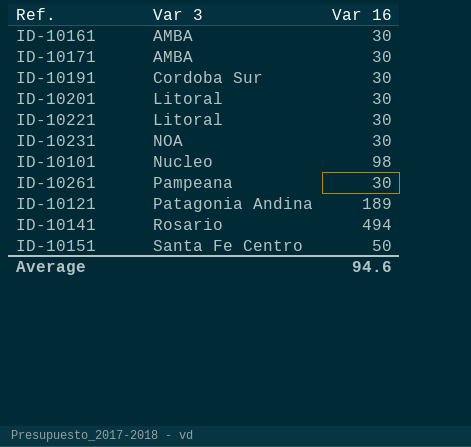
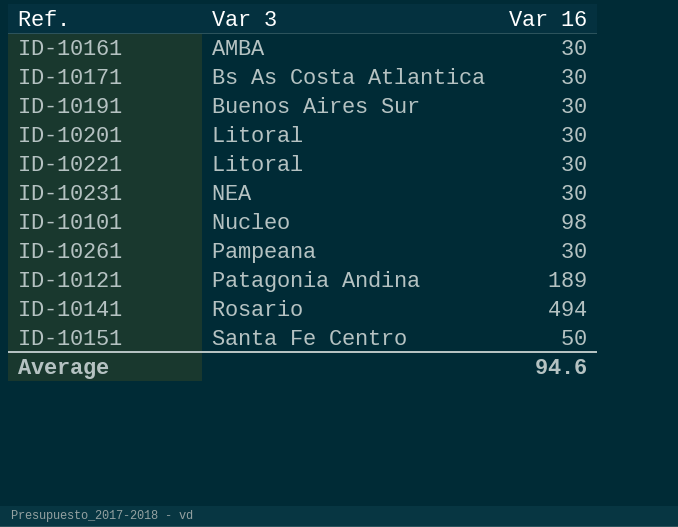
ID-10171 | Var 3: AMBA -> Bs As Costa Atlantica
ID-10191 | Var 3: Cordoba Sur -> Buenos Aires Sur
ID-10231 | Var 3: NOA -> NEA

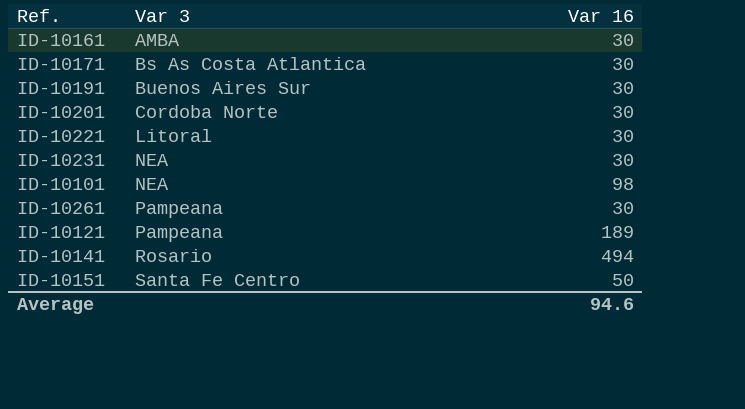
ID-10201 | Var 3: Litoral -> Cordoba Norte
ID-10101 | Var 3: Nucleo -> NEA
ID-10121 | Var 3: Patagonia Andina -> Pampeana

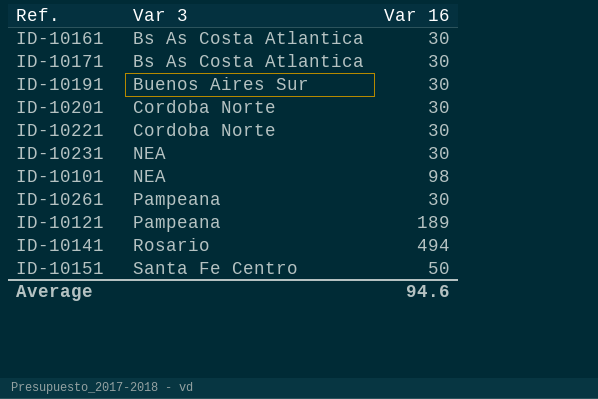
ID-10161 | Var 3: AMBA -> Bs As Costa Atlantica
ID-10221 | Var 3: Litoral -> Cordoba Norte

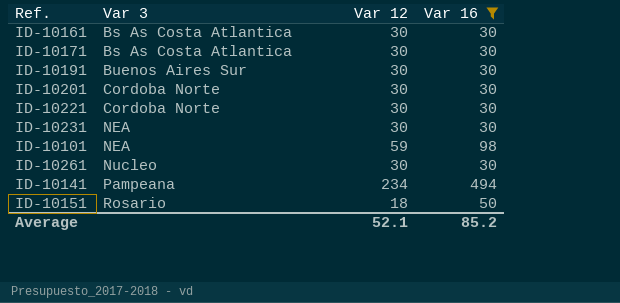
filter: none -> Var 16 != 189
column Var 12 | position: none -> 3
ID-10261 | Var 3: Pampeana -> Nucleo
ID-10141 | Var 3: Rosario -> Pampeana
ID-10151 | Var 3: Santa Fe Centro -> Rosario
Average | Var 16: 94.6 -> 85.2

